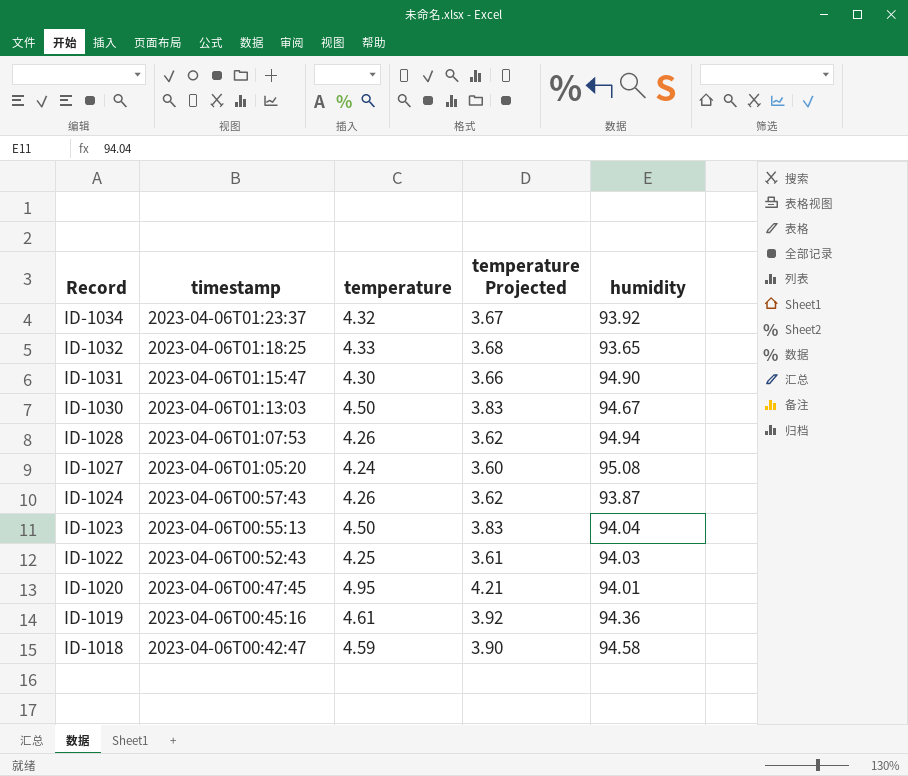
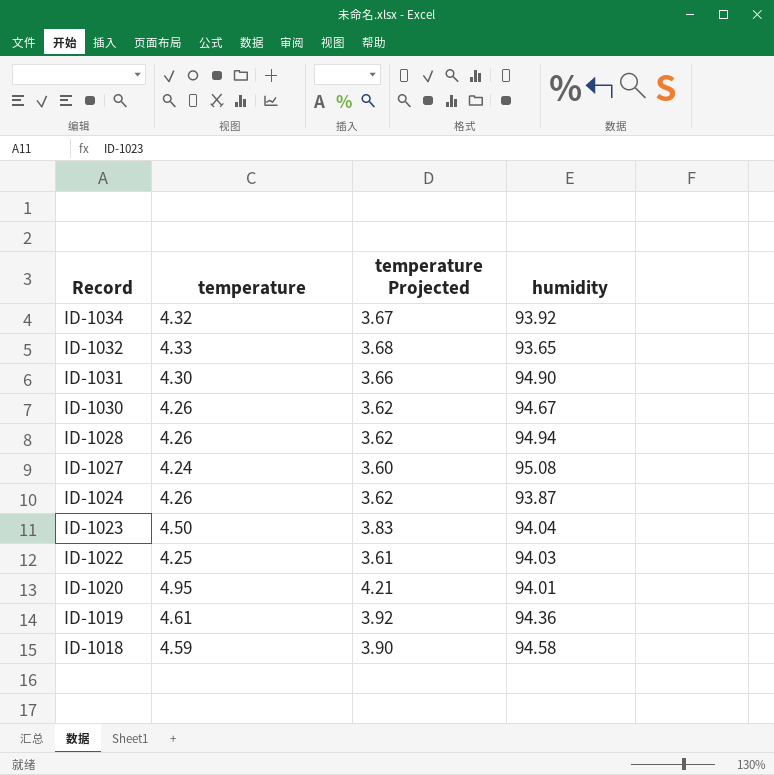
column timestamp | position: 2 -> none
ID-1030 | temperature: 4.50 -> 4.26
ID-1030 | temperature Projected: 3.83 -> 3.62

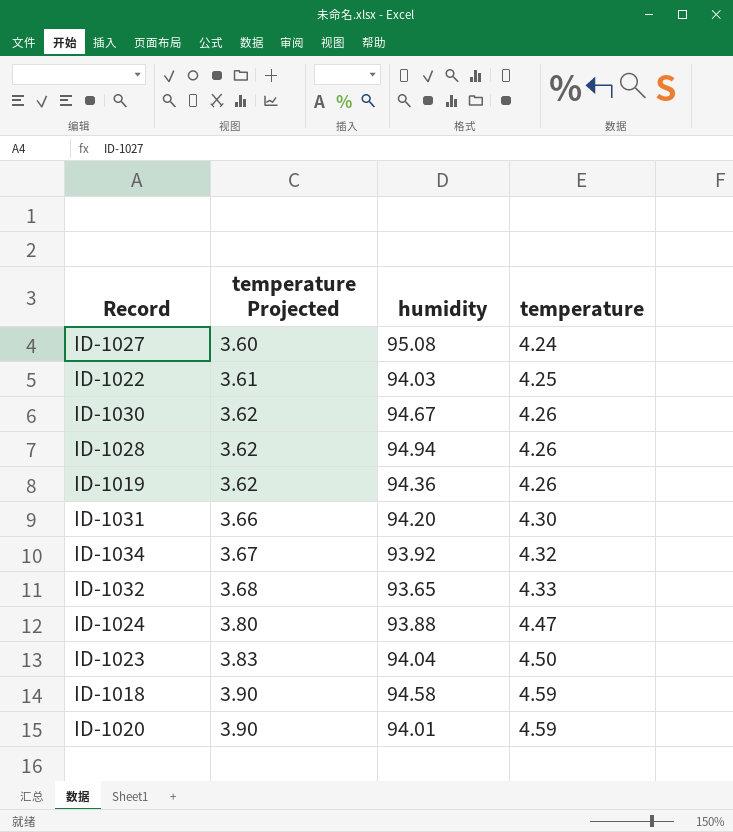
row order: Record descending -> temperature Projected ascending
column temperature | position: 2 -> 4
ID-1019 | temperature Projected: 3.92 -> 3.62
ID-1019 | temperature: 4.61 -> 4.26
ID-1031 | humidity: 94.90 -> 94.20
ID-1024 | temperature Projected: 3.62 -> 3.80
ID-1024 | humidity: 93.87 -> 93.88
ID-1024 | temperature: 4.26 -> 4.47
ID-1020 | temperature Projected: 4.21 -> 3.90
ID-1020 | temperature: 4.95 -> 4.59

